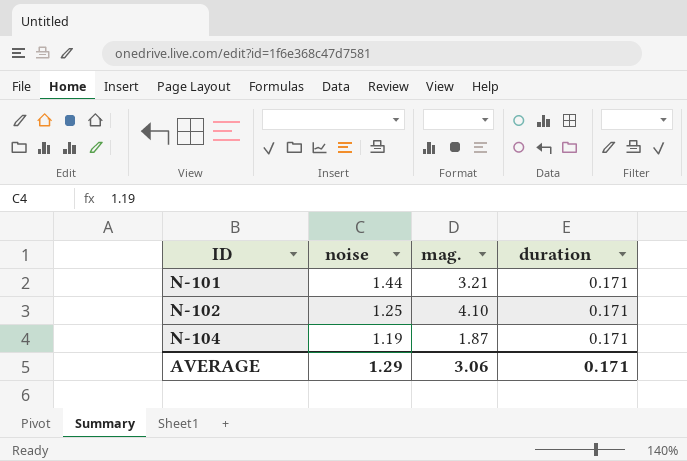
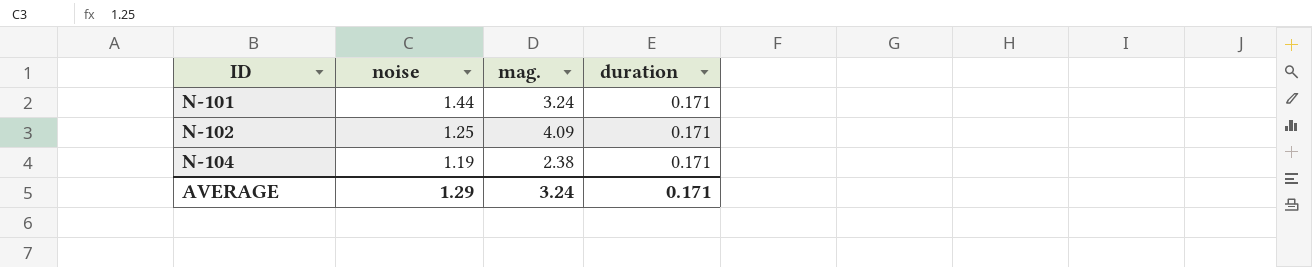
N-101 | mag.: 3.21 -> 3.24
N-102 | mag.: 4.10 -> 4.09
N-104 | mag.: 1.87 -> 2.38
AVERAGE | mag.: 3.06 -> 3.24

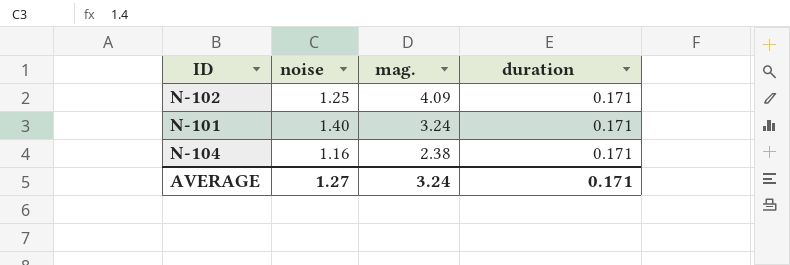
row order: ID ascending -> mag. descending
N-101 | noise: 1.44 -> 1.40
N-104 | noise: 1.19 -> 1.16
AVERAGE | noise: 1.29 -> 1.27

